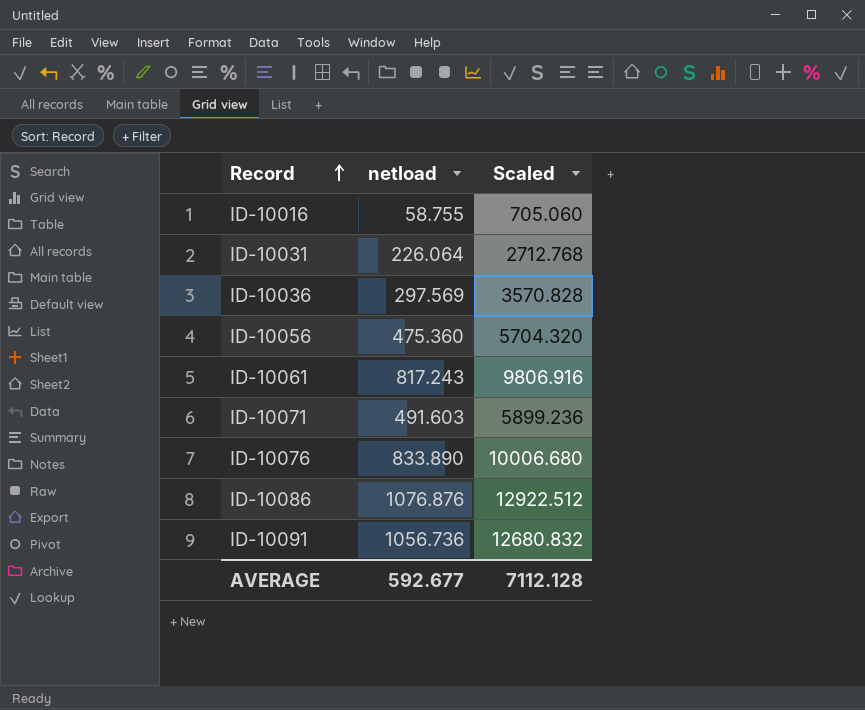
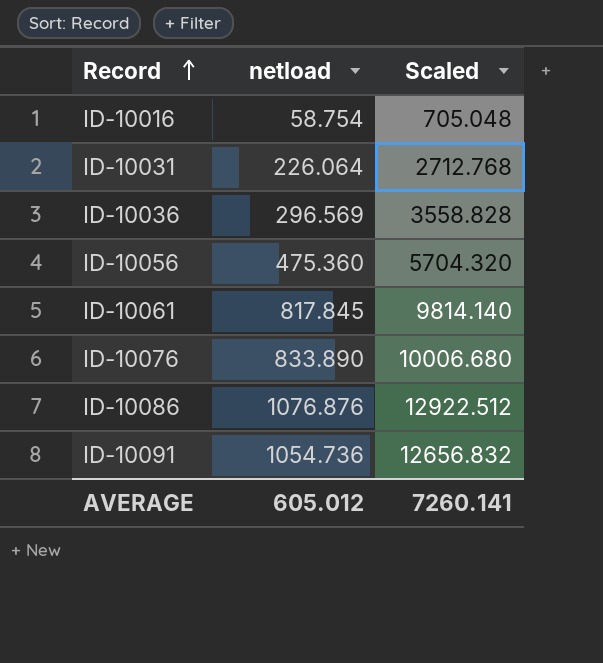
row ID-10071: 491.603 | 5899.236 -> none
ID-10016 | netload: 58.755 -> 58.754
ID-10016 | Scaled: 705.060 -> 705.048
ID-10036 | netload: 297.569 -> 296.569
ID-10036 | Scaled: 3570.828 -> 3558.828
ID-10061 | netload: 817.243 -> 817.845
ID-10061 | Scaled: 9806.916 -> 9814.140
ID-10091 | netload: 1056.736 -> 1054.736
ID-10091 | Scaled: 12680.832 -> 12656.832
AVERAGE | netload: 592.677 -> 605.012
AVERAGE | Scaled: 7112.128 -> 7260.141

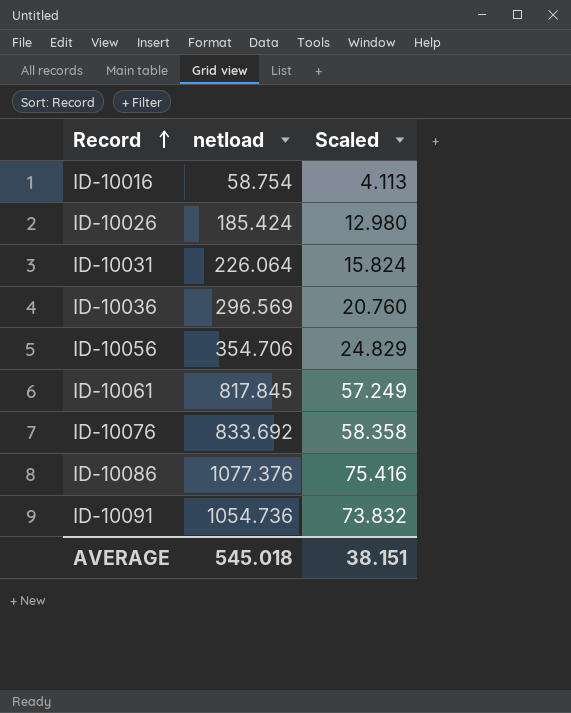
column Scaled | formula: [netload] * 12 -> [netload] * 0.07
row ID-10026: none -> 185.424 | 12.980
ID-10056 | netload: 475.360 -> 354.706
ID-10076 | netload: 833.890 -> 833.692
ID-10086 | netload: 1076.876 -> 1077.376
AVERAGE | netload: 605.012 -> 545.018
AVERAGE | Scaled: 7260.141 -> 38.151

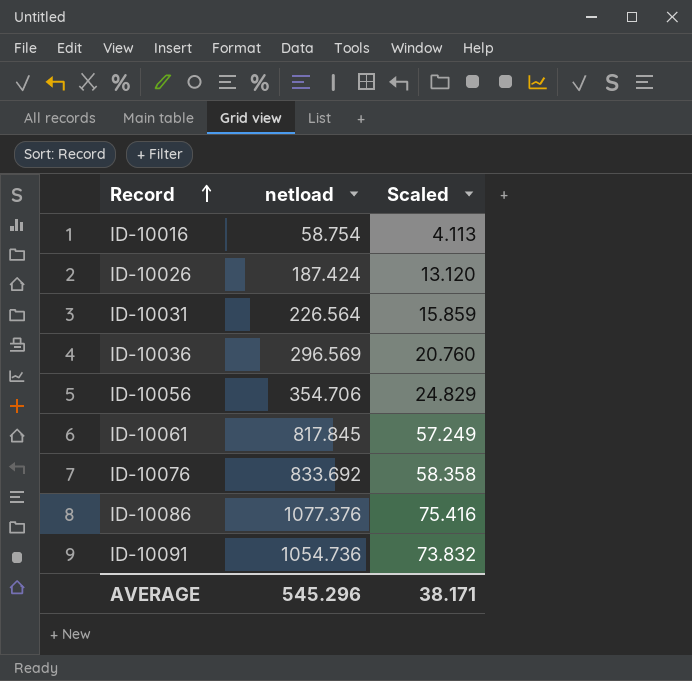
ID-10026 | netload: 185.424 -> 187.424
ID-10026 | Scaled: 12.980 -> 13.120
ID-10031 | netload: 226.064 -> 226.564
ID-10031 | Scaled: 15.824 -> 15.859
AVERAGE | netload: 545.018 -> 545.296
AVERAGE | Scaled: 38.151 -> 38.171

